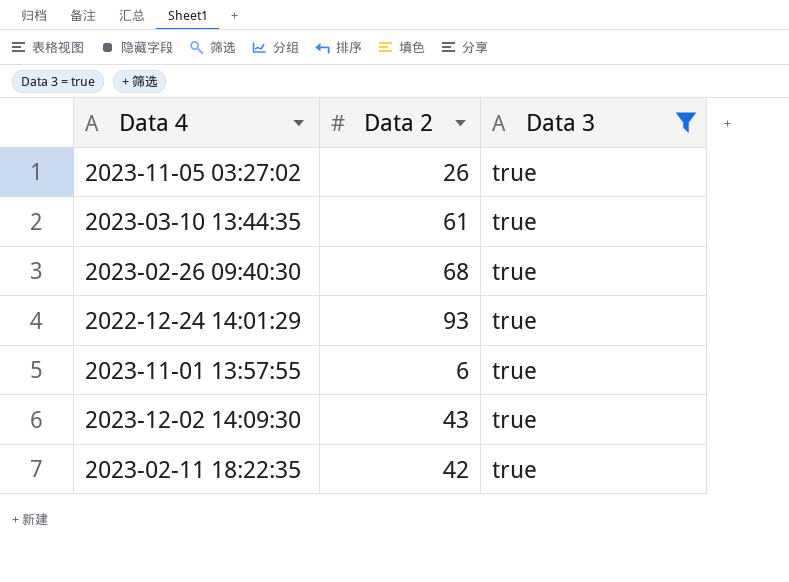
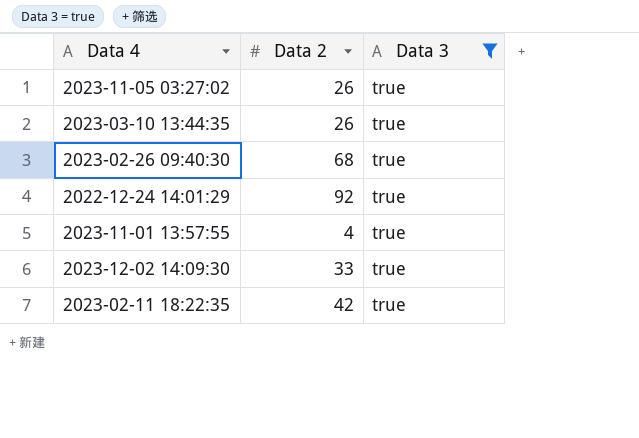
2023-03-10 13:44:35 | Data 2: 61 -> 26
2022-12-24 14:01:29 | Data 2: 93 -> 92
2023-11-01 13:57:55 | Data 2: 6 -> 4
2023-12-02 14:09:30 | Data 2: 43 -> 33

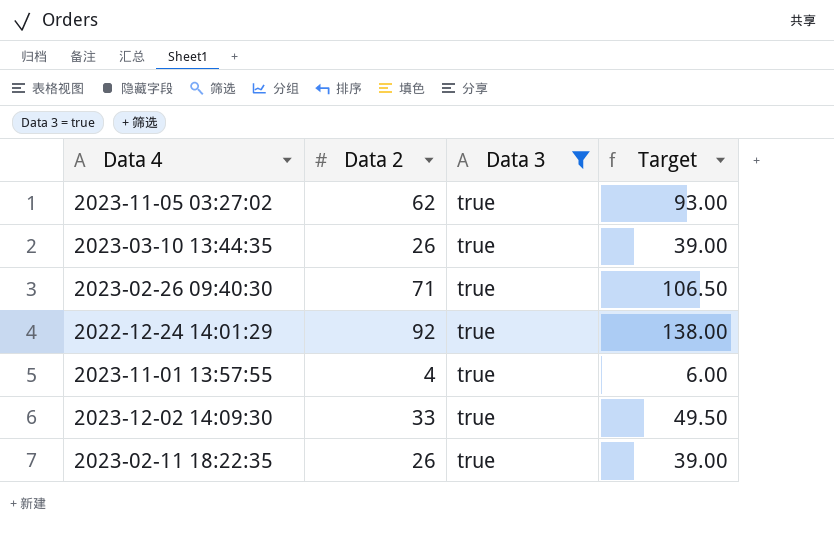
column Target | formula: none -> [Data 2] * 1.5
2023-11-05 03:27:02 | Data 2: 26 -> 62
2023-02-26 09:40:30 | Data 2: 68 -> 71
2023-02-11 18:22:35 | Data 2: 42 -> 26

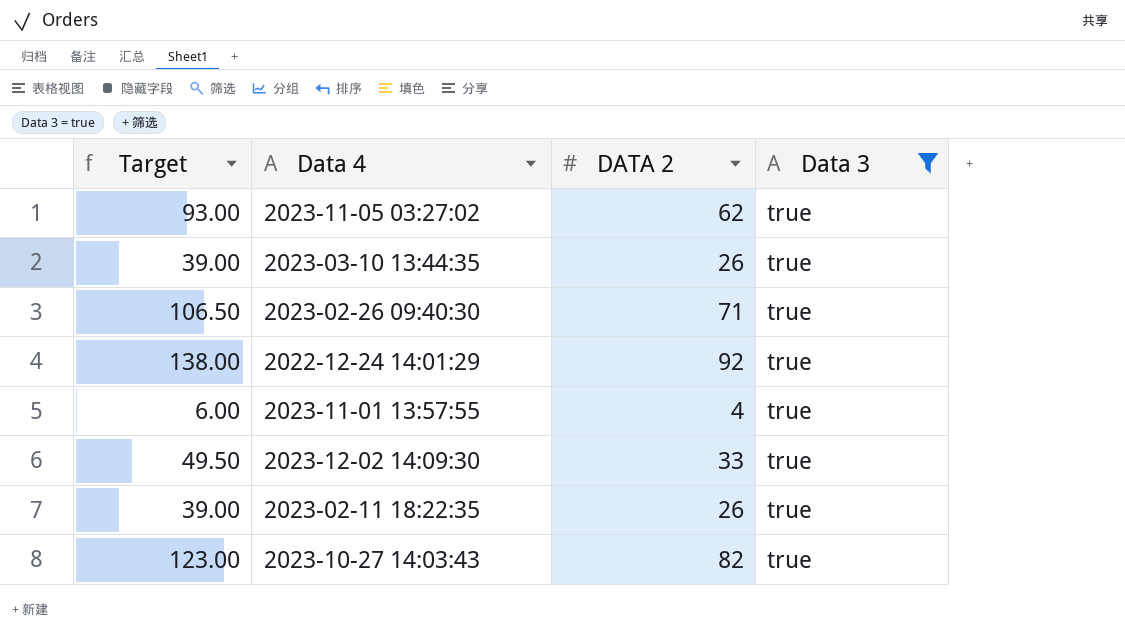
column Target | position: 4 -> 1
column name: Data 2 -> DATA 2
row 2023-10-27 14:03:43: none -> 123.00 | 82 | true

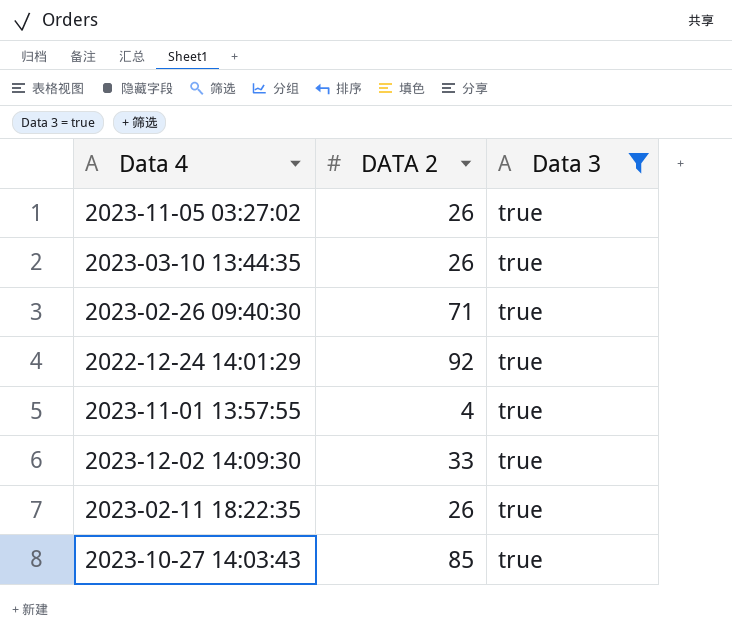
column Target | formula: [DATA 2] * 1.5 -> none
2023-11-05 03:27:02 | DATA 2: 62 -> 26
2023-10-27 14:03:43 | DATA 2: 82 -> 85

